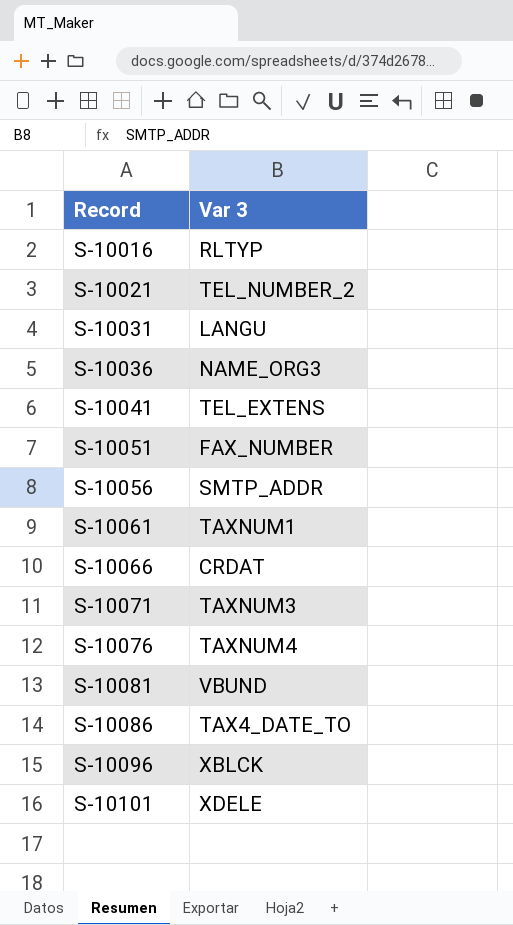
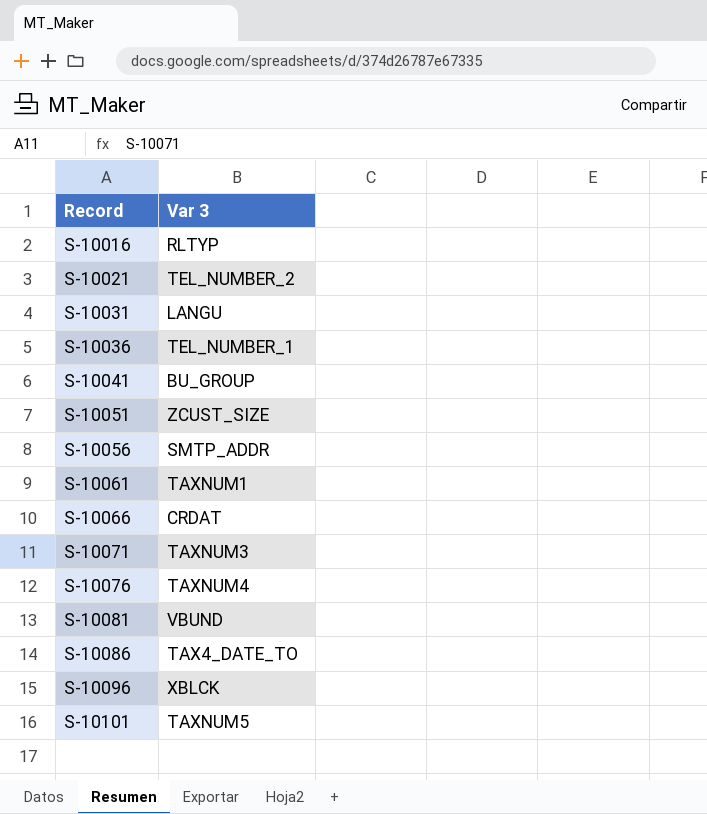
S-10036 | Var 3: NAME_ORG3 -> TEL_NUMBER_1
S-10041 | Var 3: TEL_EXTENS -> BU_GROUP
S-10051 | Var 3: FAX_NUMBER -> ZCUST_SIZE
S-10101 | Var 3: XDELE -> TAXNUM5

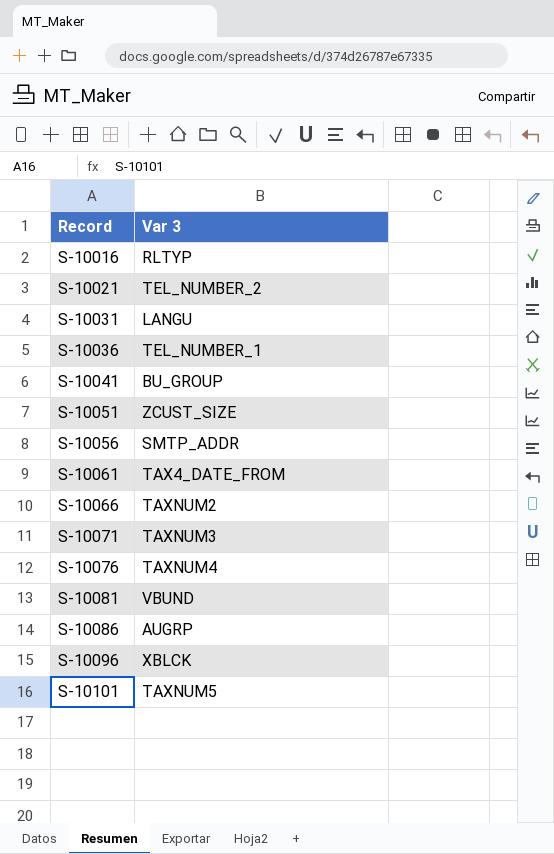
S-10061 | Var 3: TAXNUM1 -> TAX4_DATE_FROM
S-10066 | Var 3: CRDAT -> TAXNUM2
S-10086 | Var 3: TAX4_DATE_TO -> AUGRP

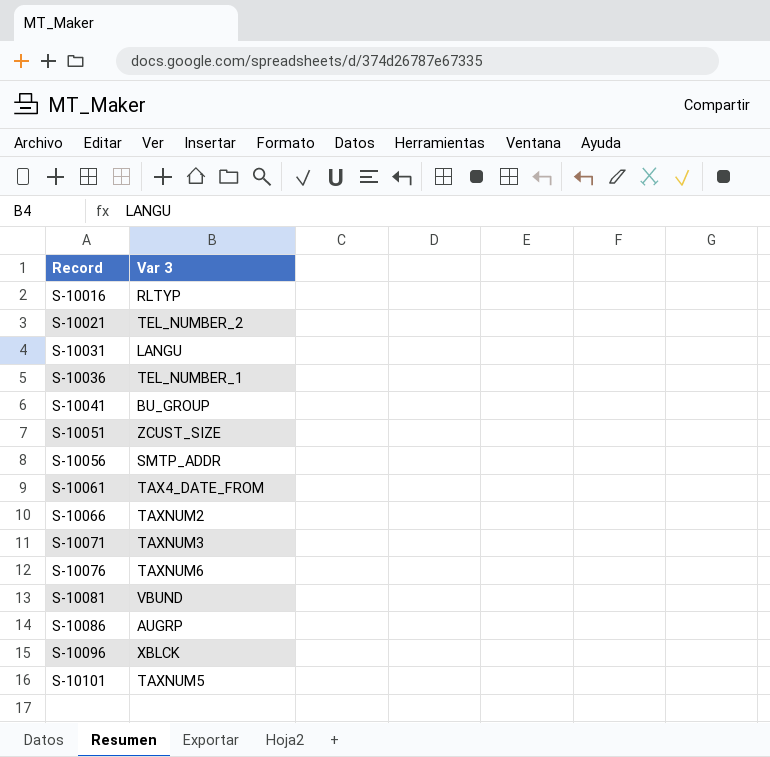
S-10076 | Var 3: TAXNUM4 -> TAXNUM6

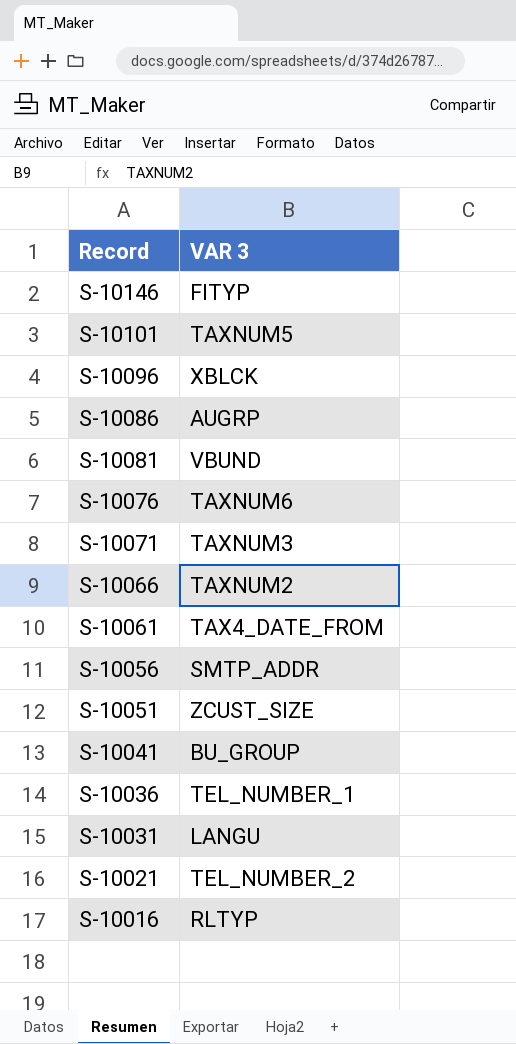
row order: Record ascending -> Record descending
column name: Var 3 -> VAR 3
row S-10146: none -> FITYP

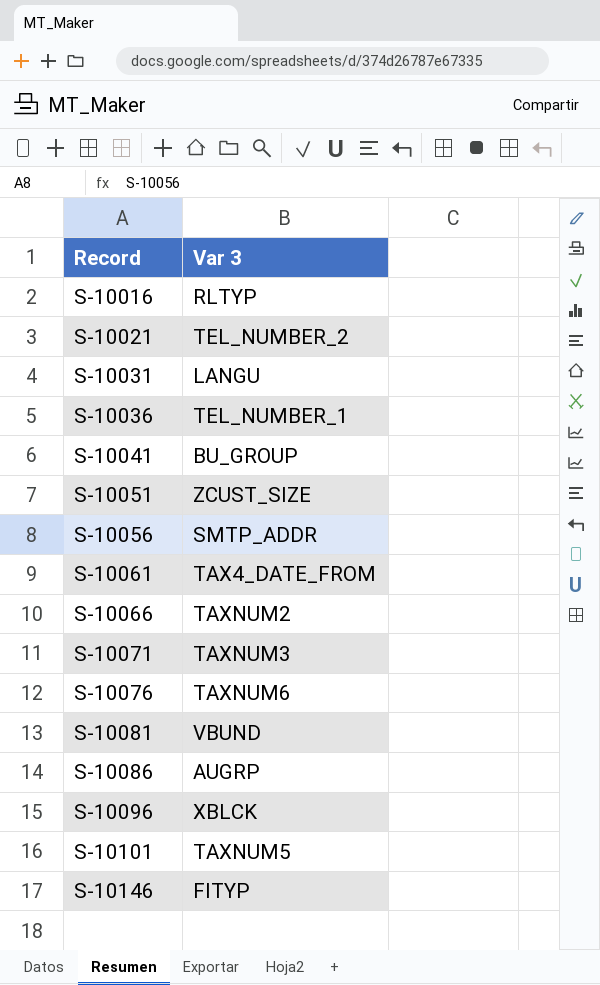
row order: Record descending -> Record ascending
column name: VAR 3 -> Var 3

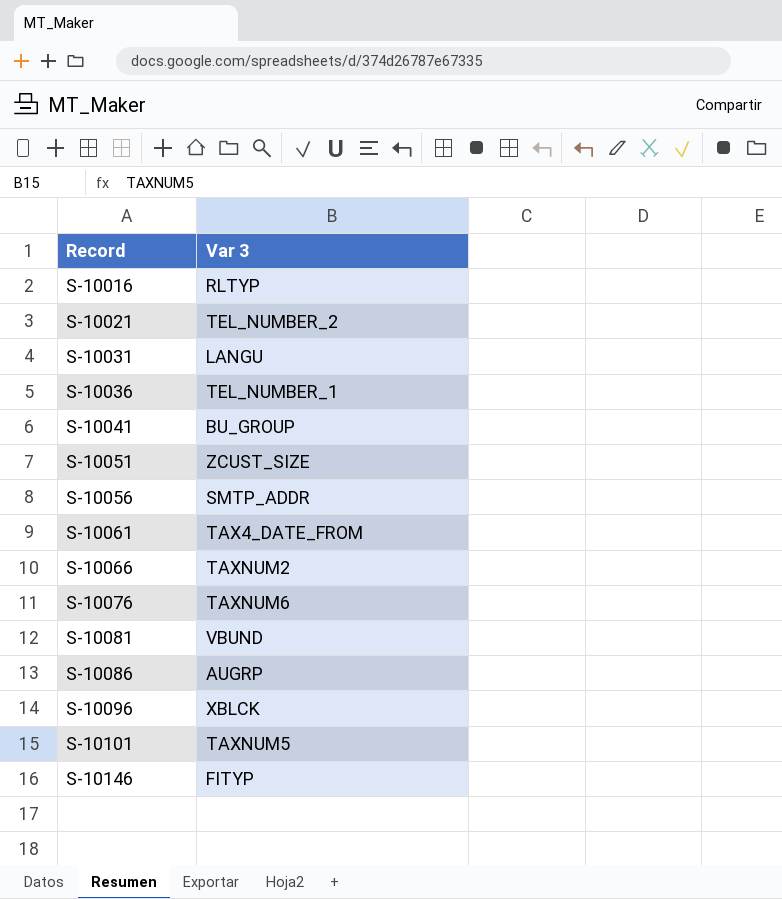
row S-10071: TAXNUM3 -> none

